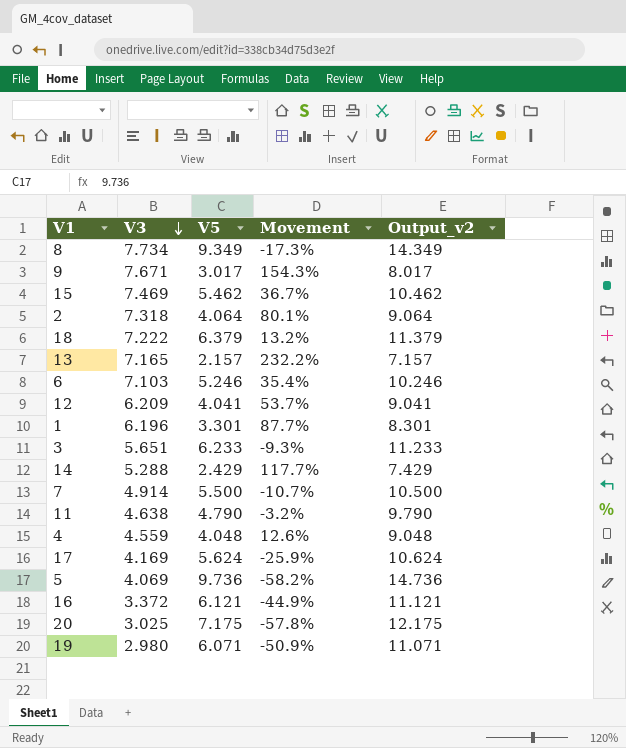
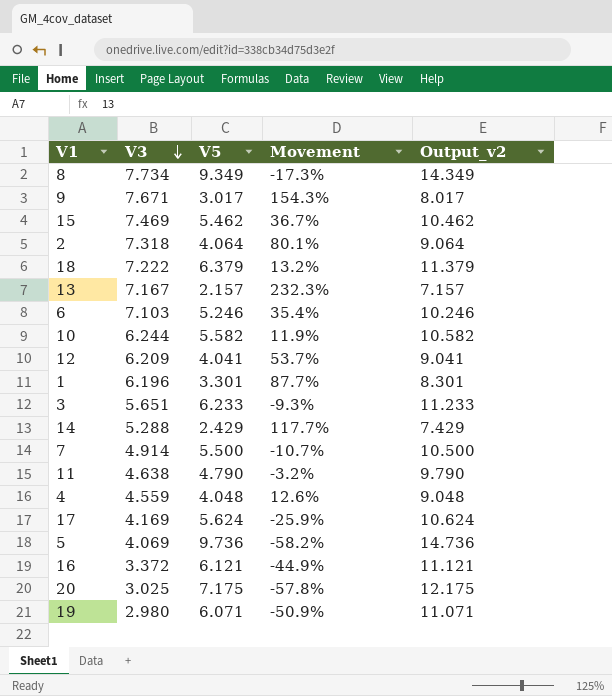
13 | V3: 7.165 -> 7.167
13 | Movement: 232.2% -> 232.3%
row 10: none -> 6.244 | 5.582 | 11.9% | 10.582

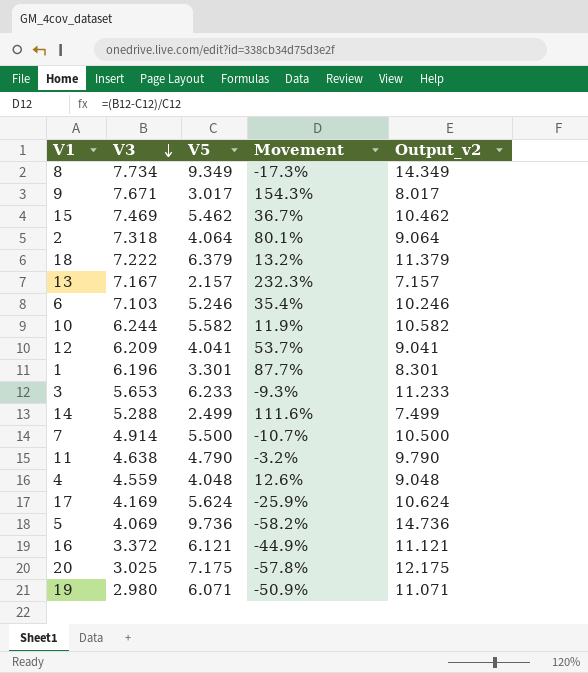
3 | V3: 5.651 -> 5.653
14 | V5: 2.429 -> 2.499
14 | Movement: 117.7% -> 111.6%
14 | Output_v2: 7.429 -> 7.499

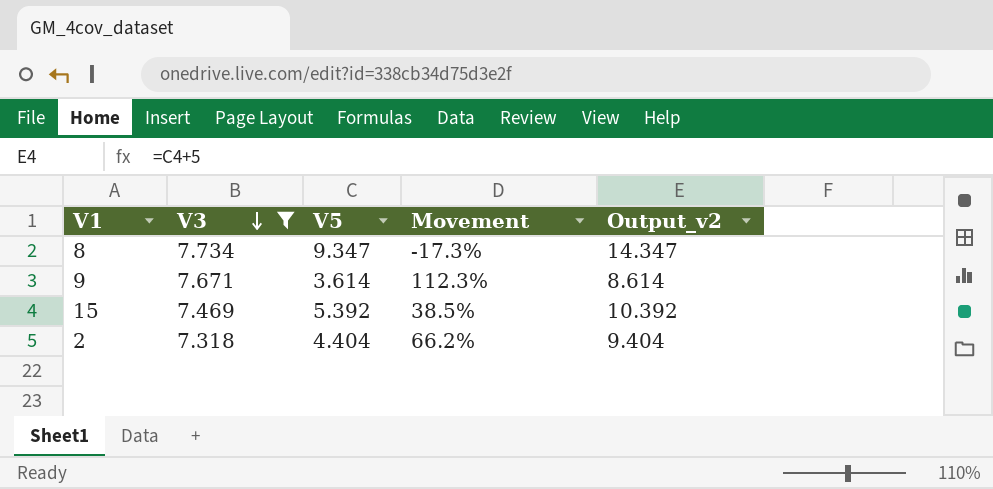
filter: none -> V3 >= 7.318
8 | V5: 9.349 -> 9.347
8 | Output_v2: 14.349 -> 14.347
9 | V5: 3.017 -> 3.614
9 | Movement: 154.3% -> 112.3%
9 | Output_v2: 8.017 -> 8.614
15 | V5: 5.462 -> 5.392
15 | Movement: 36.7% -> 38.5%
15 | Output_v2: 10.462 -> 10.392
2 | V5: 4.064 -> 4.404
2 | Movement: 80.1% -> 66.2%
2 | Output_v2: 9.064 -> 9.404

